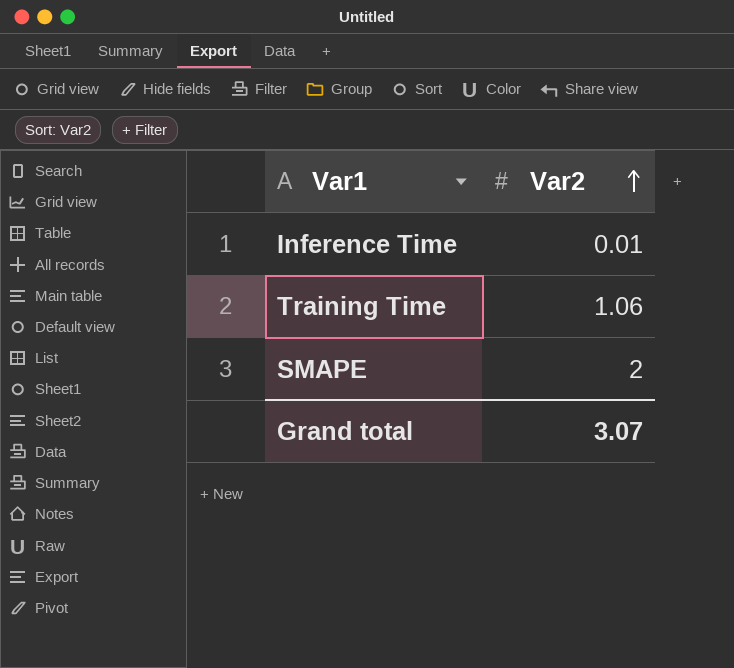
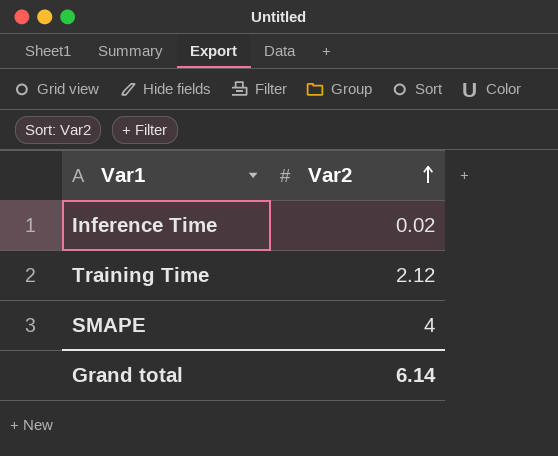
Inference Time | Var2: 0.01 -> 0.02
Training Time | Var2: 1.06 -> 2.12
SMAPE | Var2: 2 -> 4
Grand total | Var2: 3.07 -> 6.14

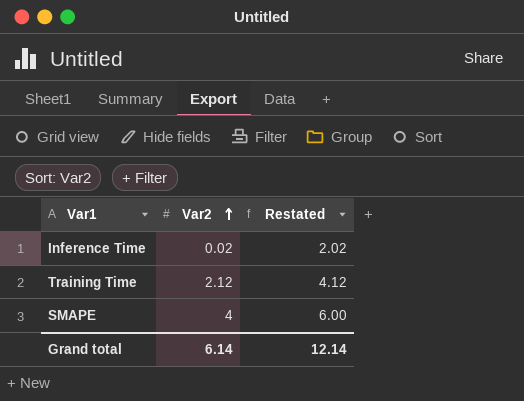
column Restated | formula: none -> [Var2] + 2

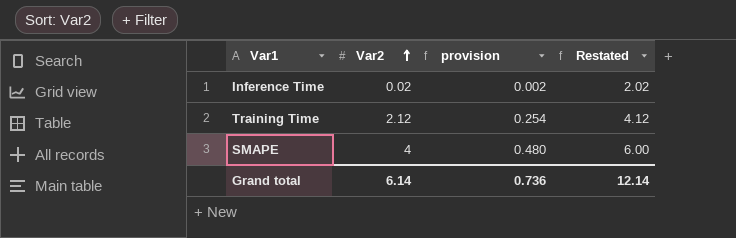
column provision | formula: none -> [Var2] * 0.12

